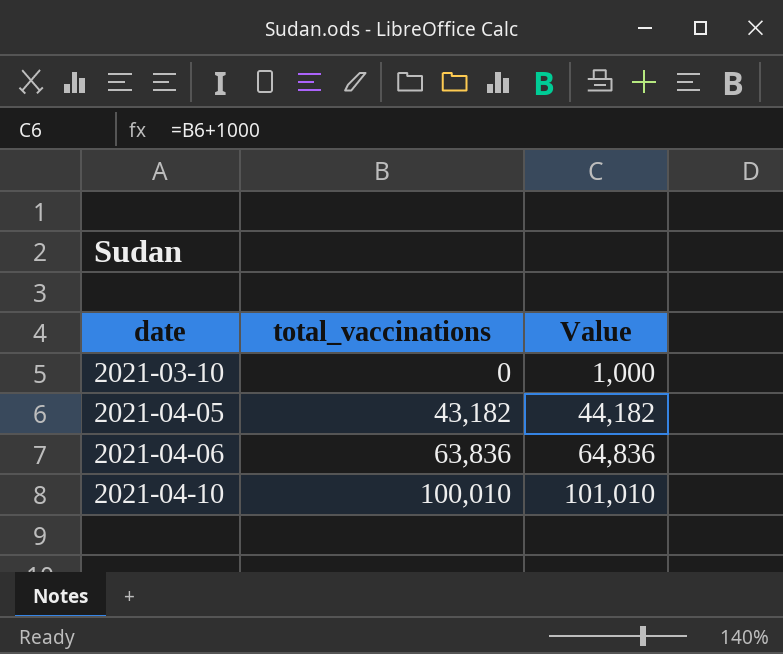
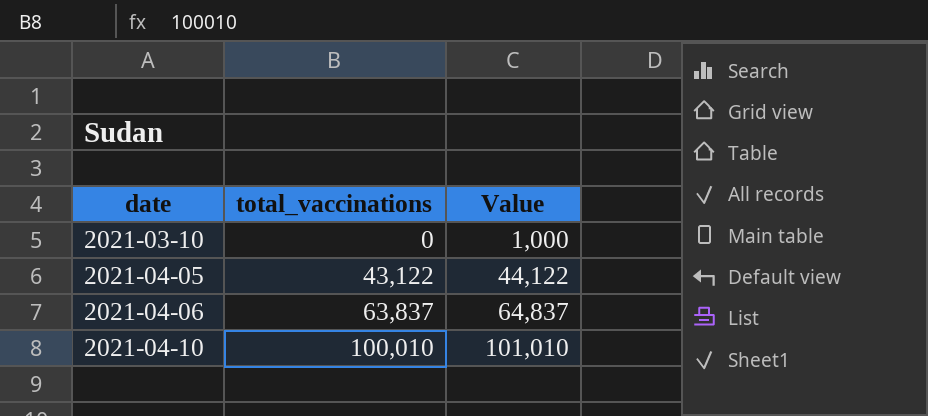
2021-04-05 | total_vaccinations: 43,182 -> 43,122
2021-04-05 | Value: 44,182 -> 44,122
2021-04-06 | total_vaccinations: 63,836 -> 63,837
2021-04-06 | Value: 64,836 -> 64,837

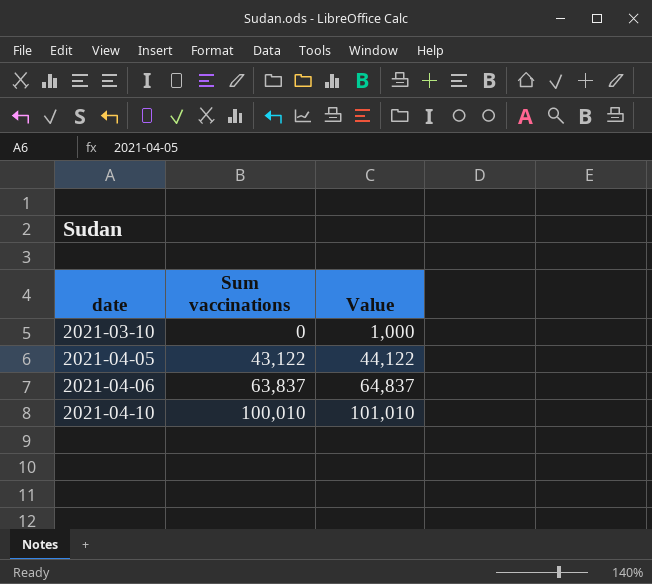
column name: total_vaccinations -> Sum vaccinations

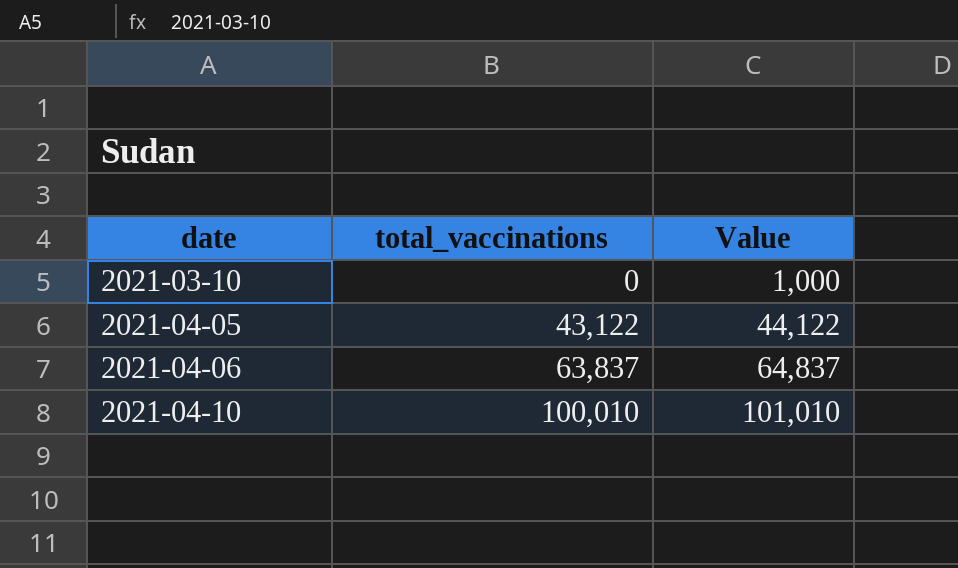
column name: Sum vaccinations -> total_vaccinations

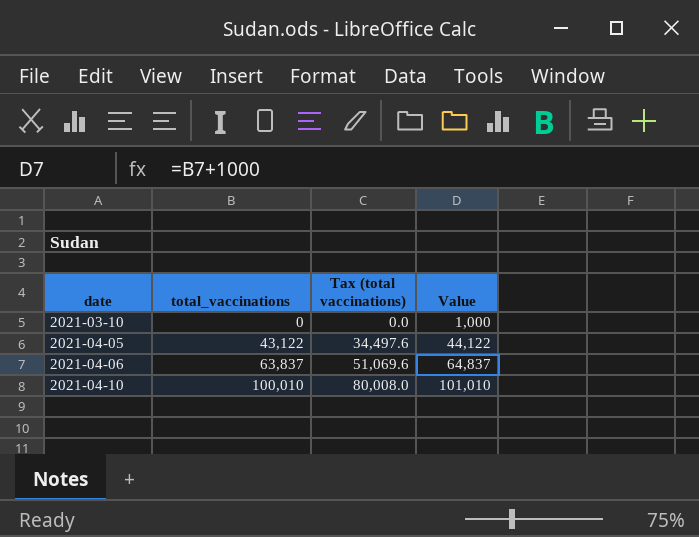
column Tax (total vaccinations) | formula: none -> [total_vaccinations] * 0.8

